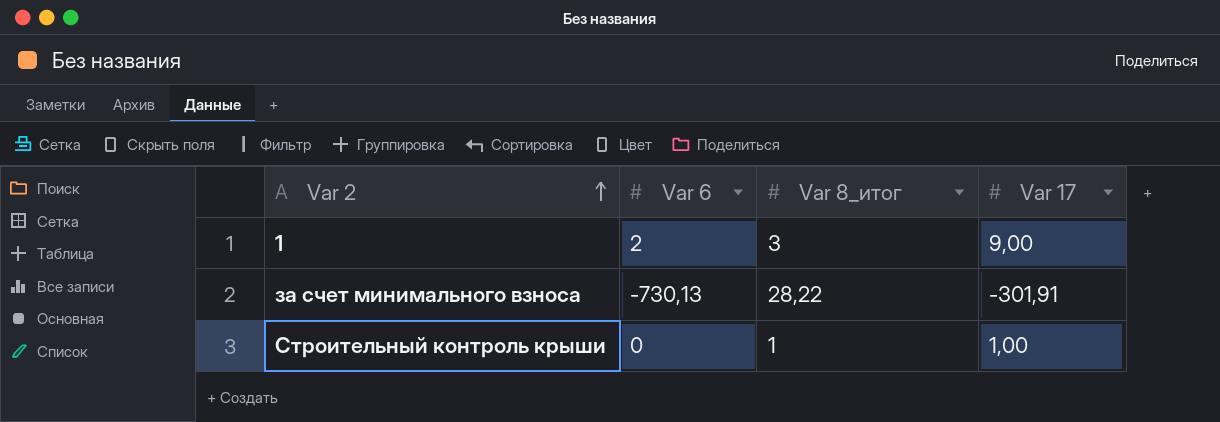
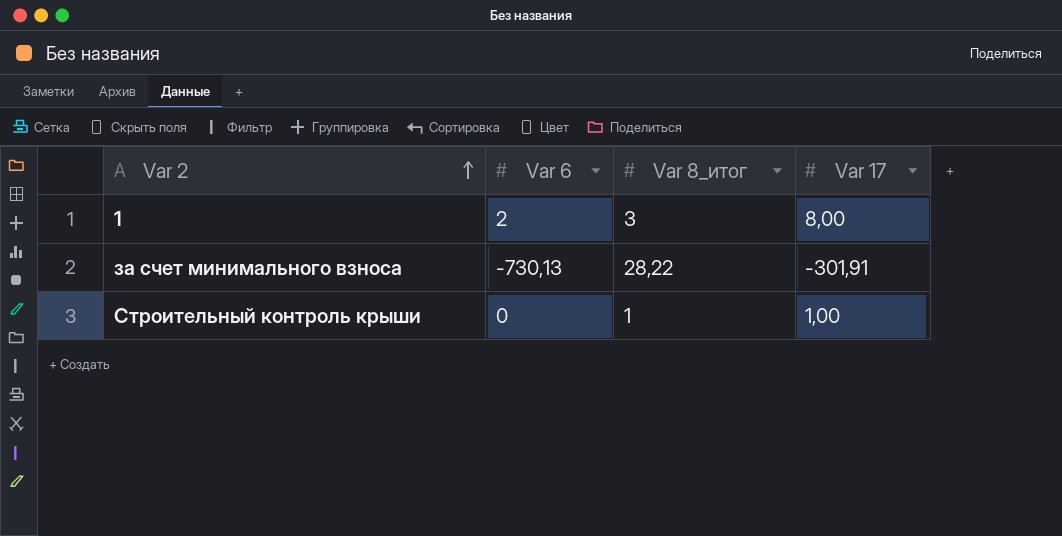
1 | Var 17: 9,00 -> 8,00

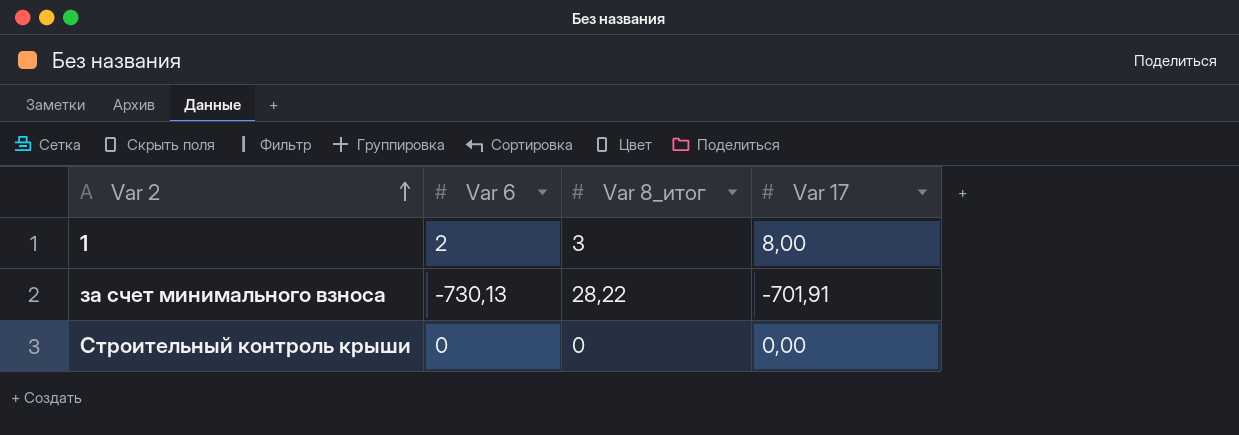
за счет минимального взноса | Var 17: -301,91 -> -701,91
Строительный контроль крыши | Var 8_итог: 1 -> 0
Строительный контроль крыши | Var 17: 1,00 -> 0,00

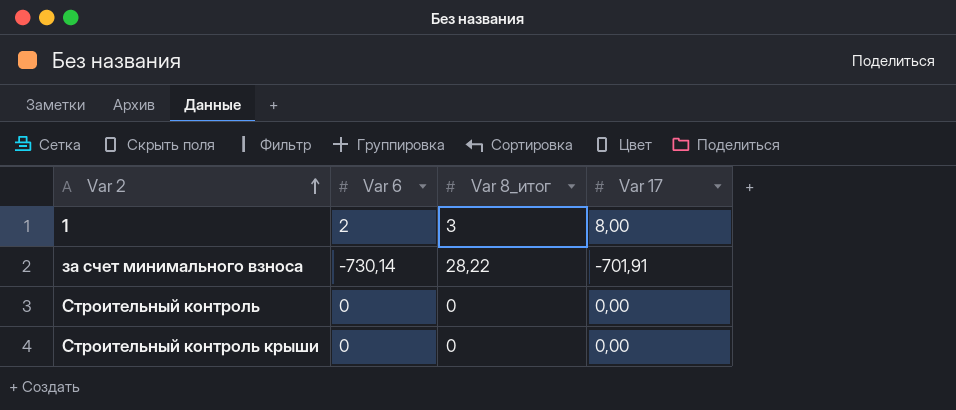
за счет минимального взноса | Var 6: -730,13 -> -730,14
row Строительный контроль: none -> 0 | 0 | 0,00

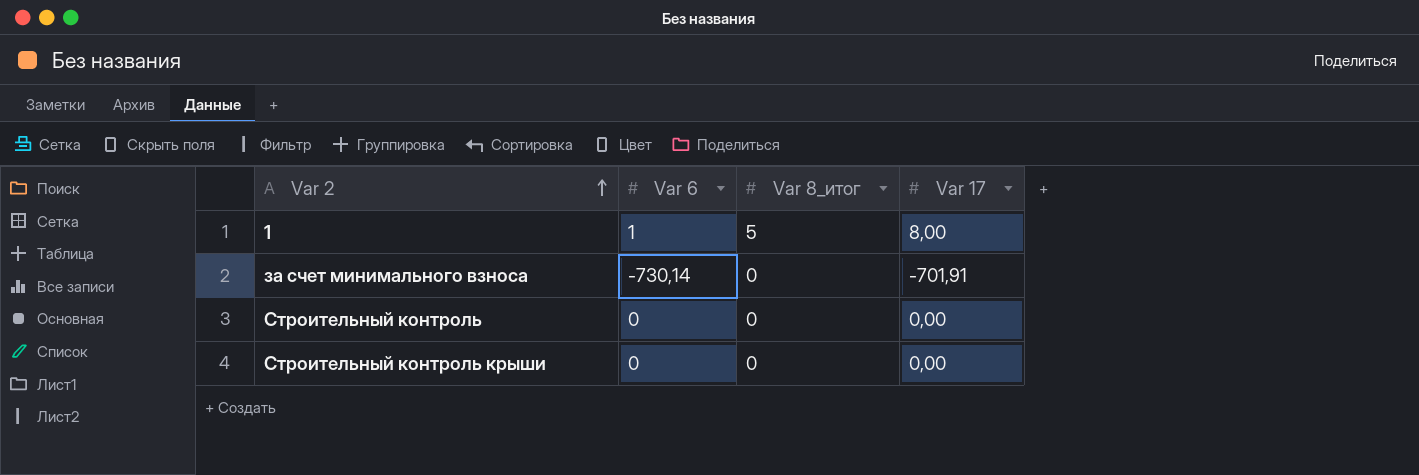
1 | Var 6: 2 -> 1
1 | Var 8_итог: 3 -> 5
за счет минимального взноса | Var 8_итог: 28,22 -> 0

